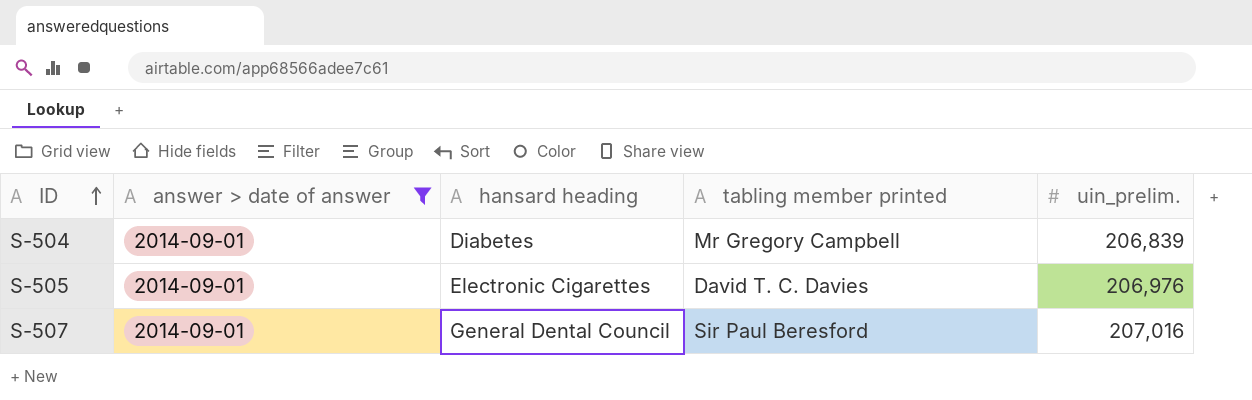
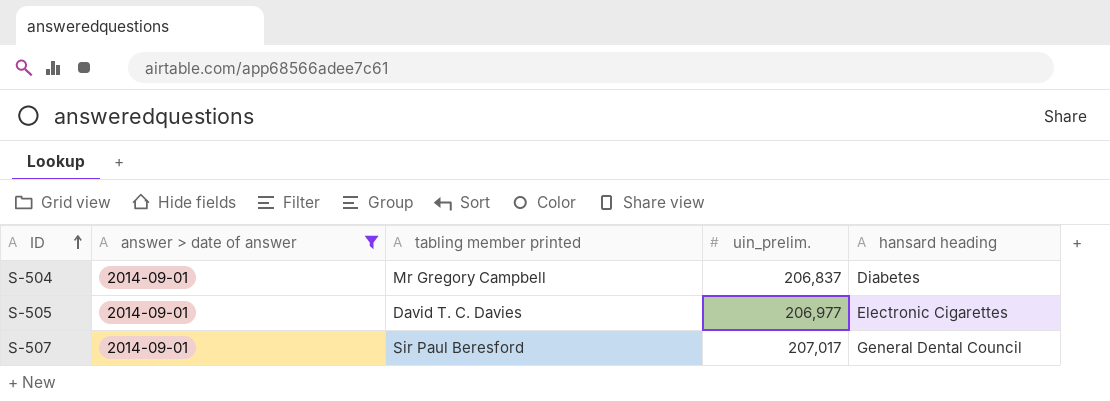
column hansard heading | position: 3 -> 5
S-504 | uin_prelim.: 206,839 -> 206,837
S-505 | uin_prelim.: 206,976 -> 206,977
S-507 | uin_prelim.: 207,016 -> 207,017

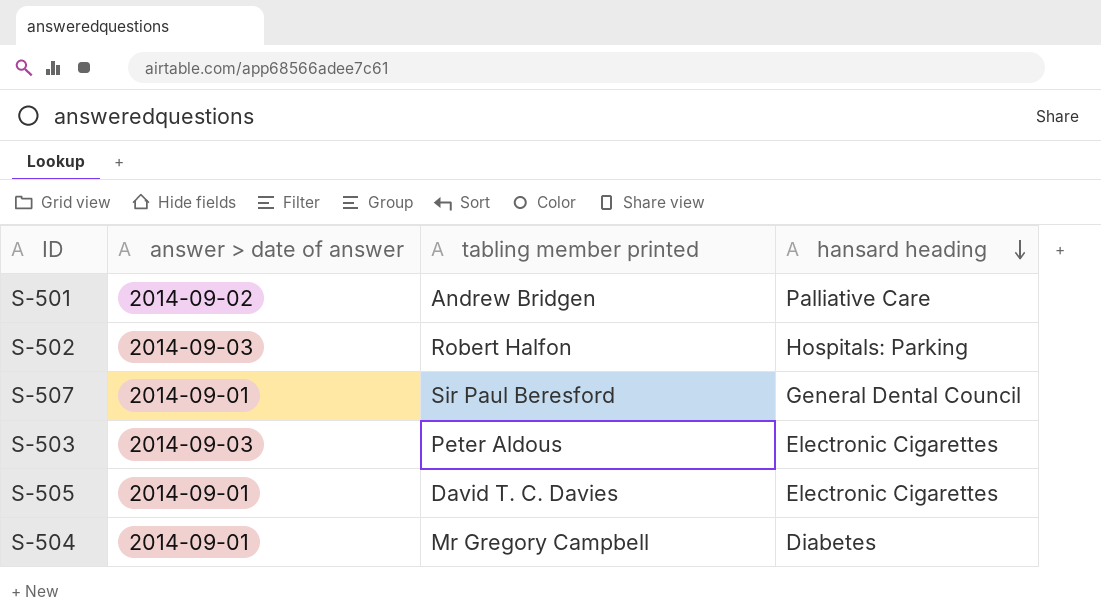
filter: answer > date of answer = 2014-09-01 -> none
row order: ID ascending -> hansard heading descending
column uin_prelim. | position: 4 -> none

